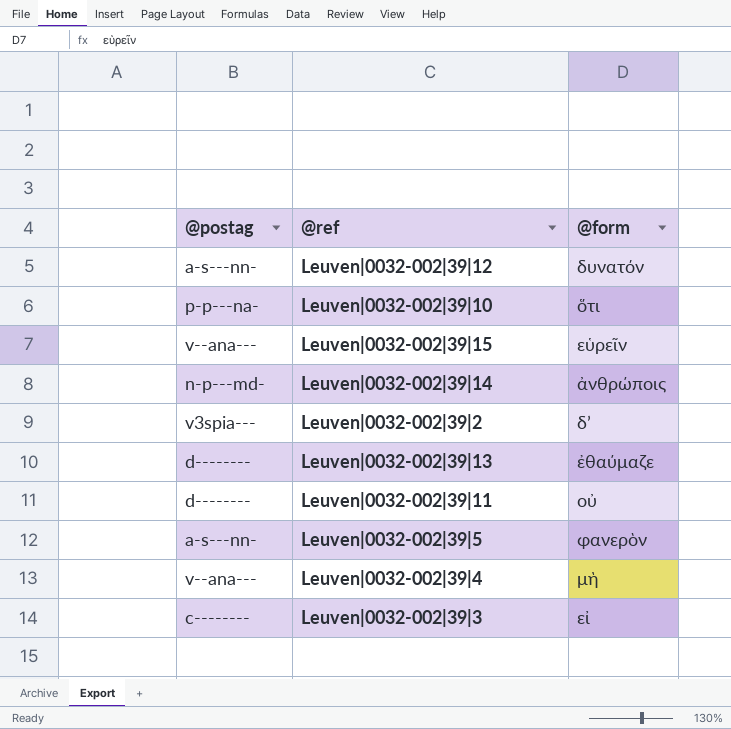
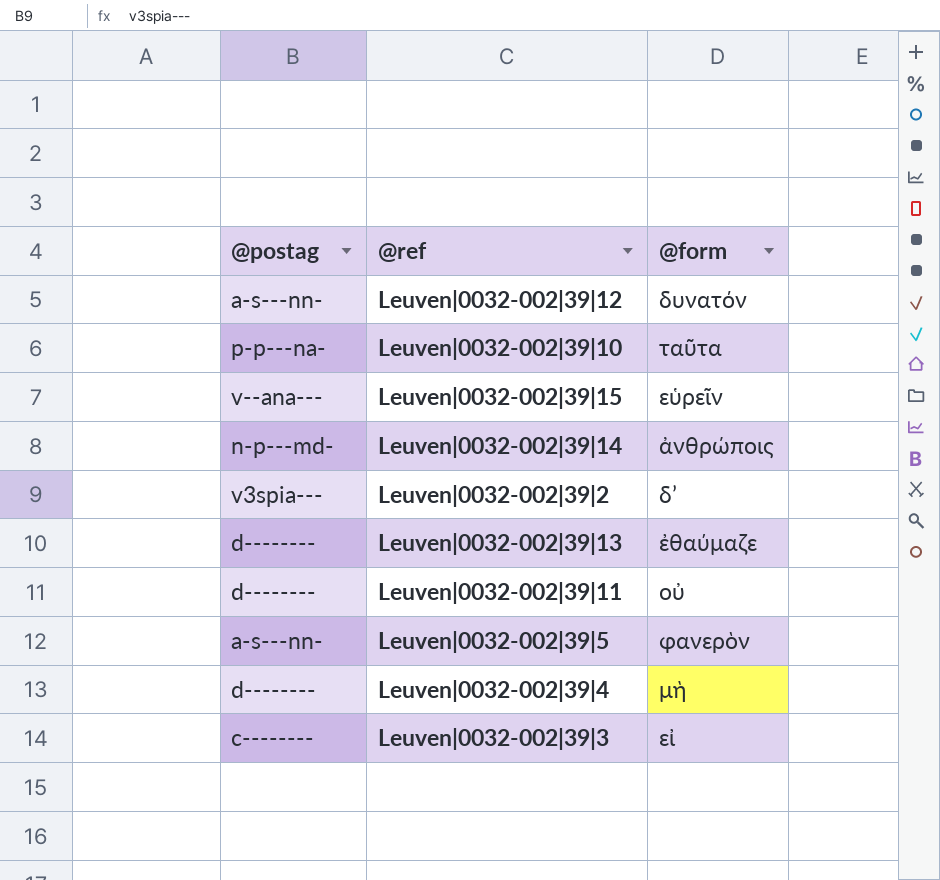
Leuven|0032-002|39|10 | @form: ὅτι -> ταῦτα
Leuven|0032-002|39|4 | @postag: v--ana--- -> d--------

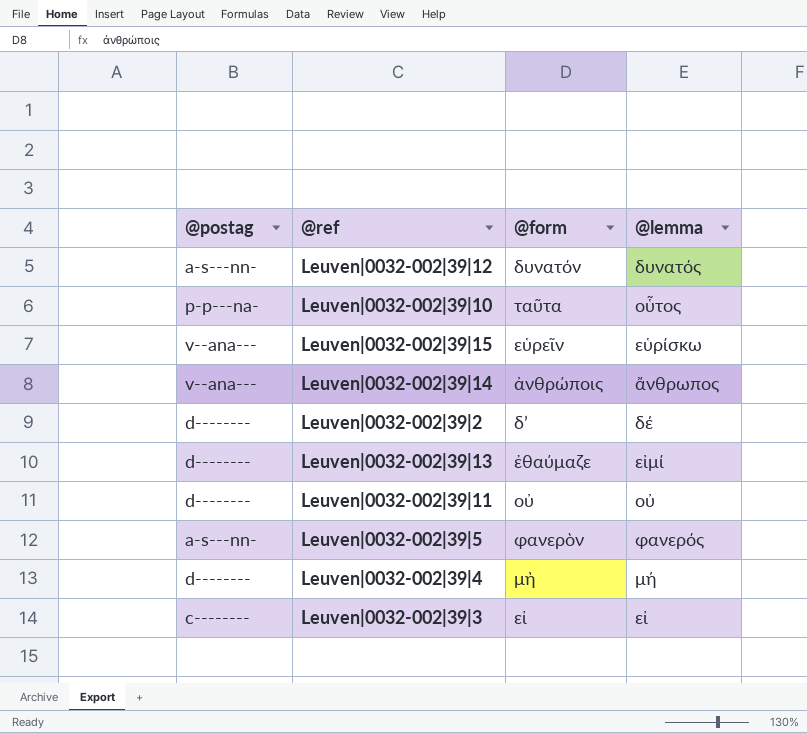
column @lemma | position: none -> 4
Leuven|0032-002|39|14 | @postag: n-p---md- -> v--ana---
Leuven|0032-002|39|2 | @postag: v3spia--- -> d--------

